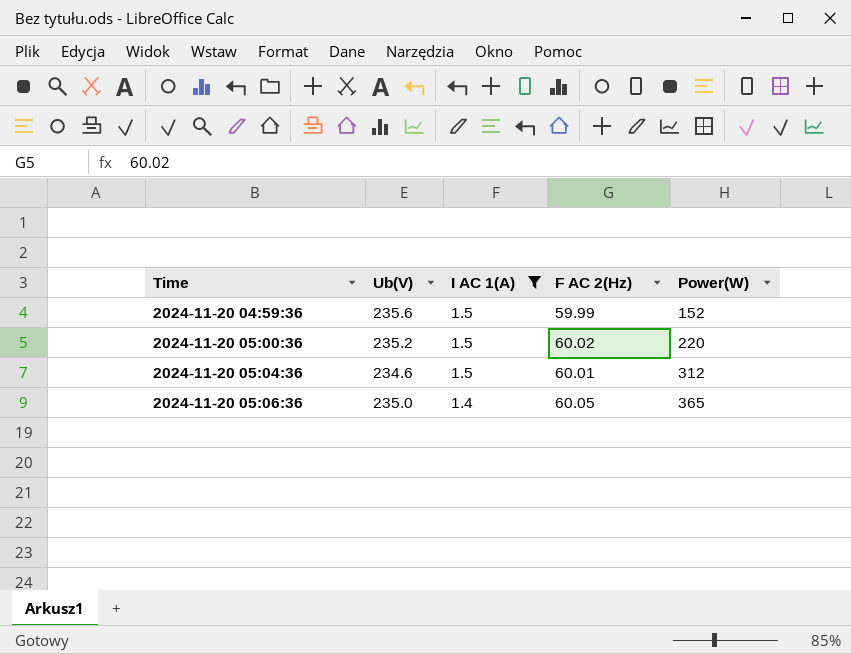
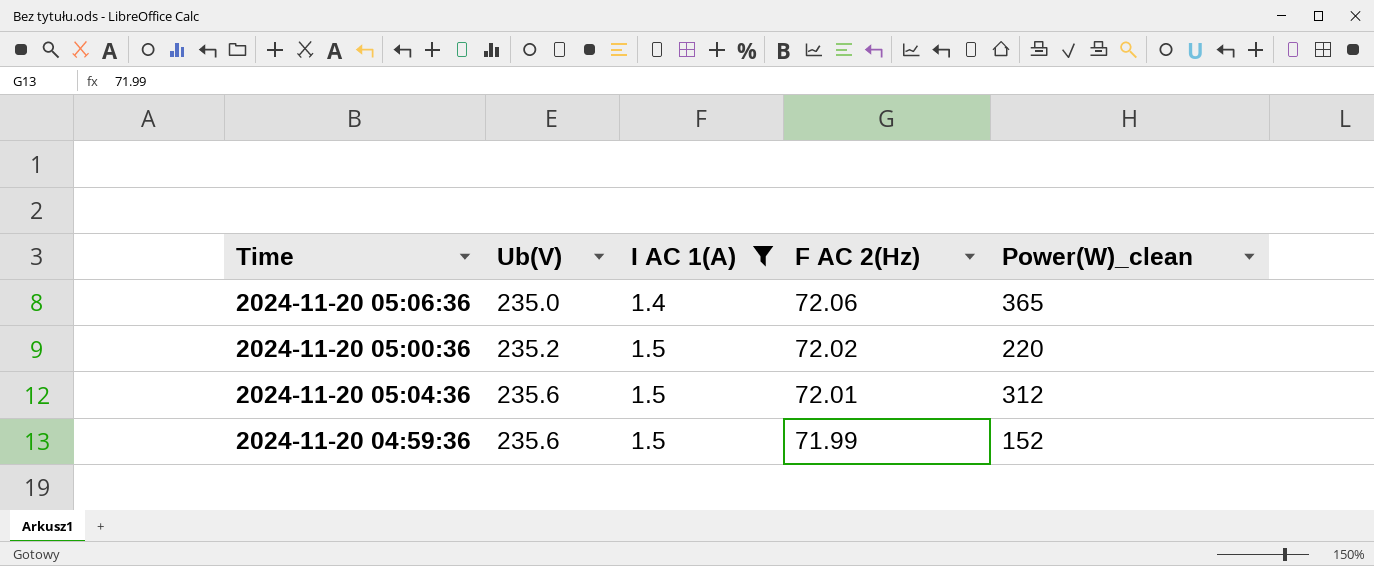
row order: Time ascending -> Ub(V) ascending
column name: Power(W) -> Power(W)_clean
2024-11-20 05:06:36 | F AC 2(Hz): 60.05 -> 72.06
2024-11-20 05:00:36 | F AC 2(Hz): 60.02 -> 72.02
2024-11-20 05:04:36 | Ub(V): 234.6 -> 235.6
2024-11-20 05:04:36 | F AC 2(Hz): 60.01 -> 72.01
2024-11-20 04:59:36 | F AC 2(Hz): 59.99 -> 71.99

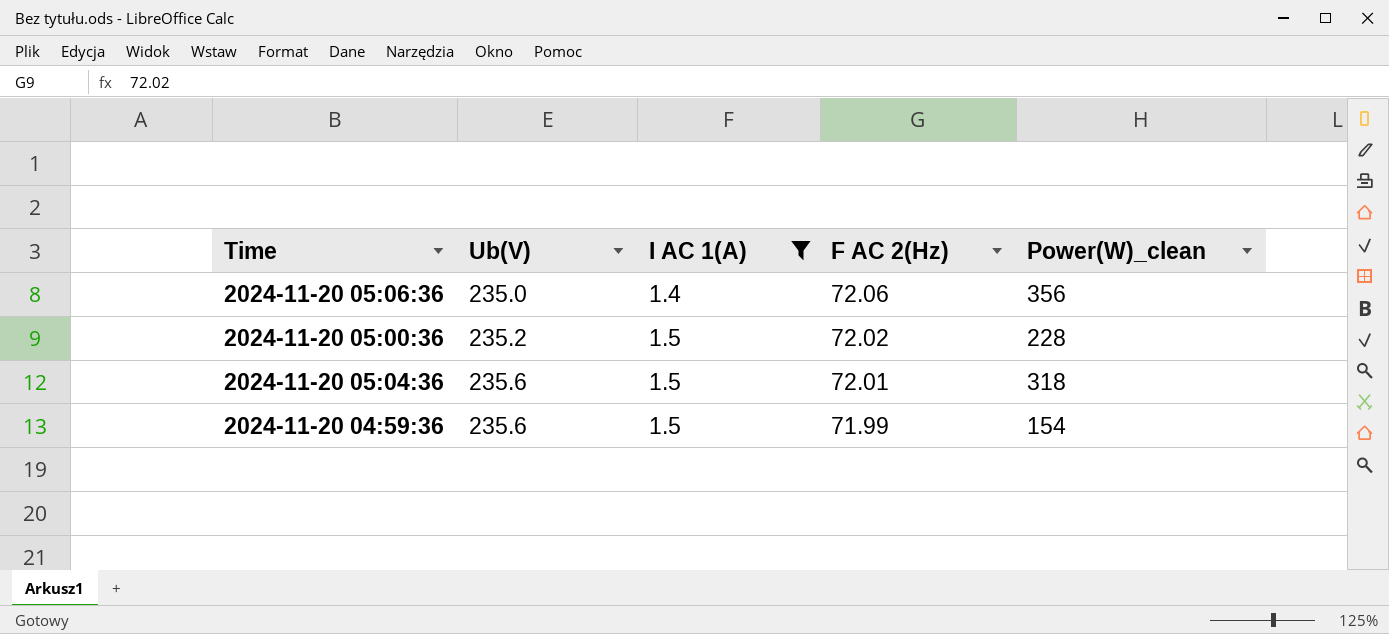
2024-11-20 05:06:36 | Power(W)_clean: 365 -> 356
2024-11-20 05:00:36 | Power(W)_clean: 220 -> 228
2024-11-20 05:04:36 | Power(W)_clean: 312 -> 318
2024-11-20 04:59:36 | Power(W)_clean: 152 -> 154

